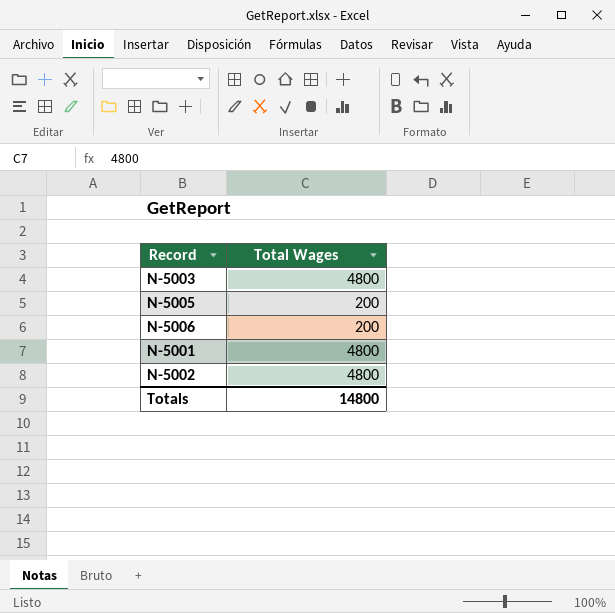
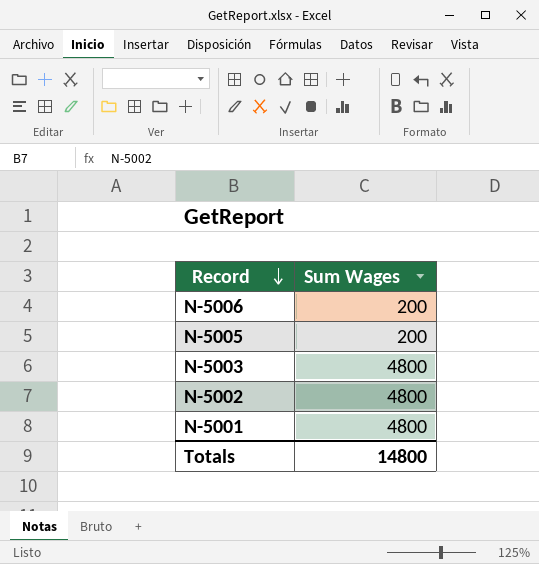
row order: none -> Record descending
column name: Total Wages -> Sum Wages

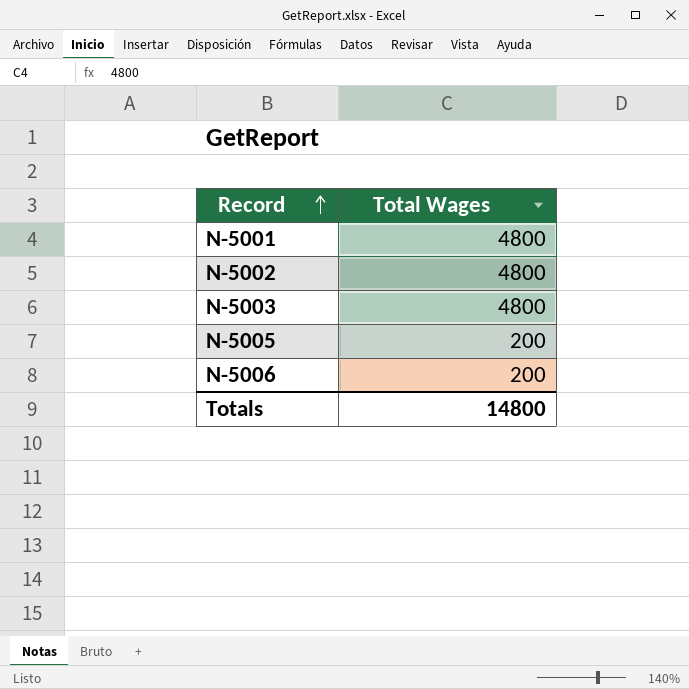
row order: Record descending -> Record ascending
column name: Sum Wages -> Total Wages

